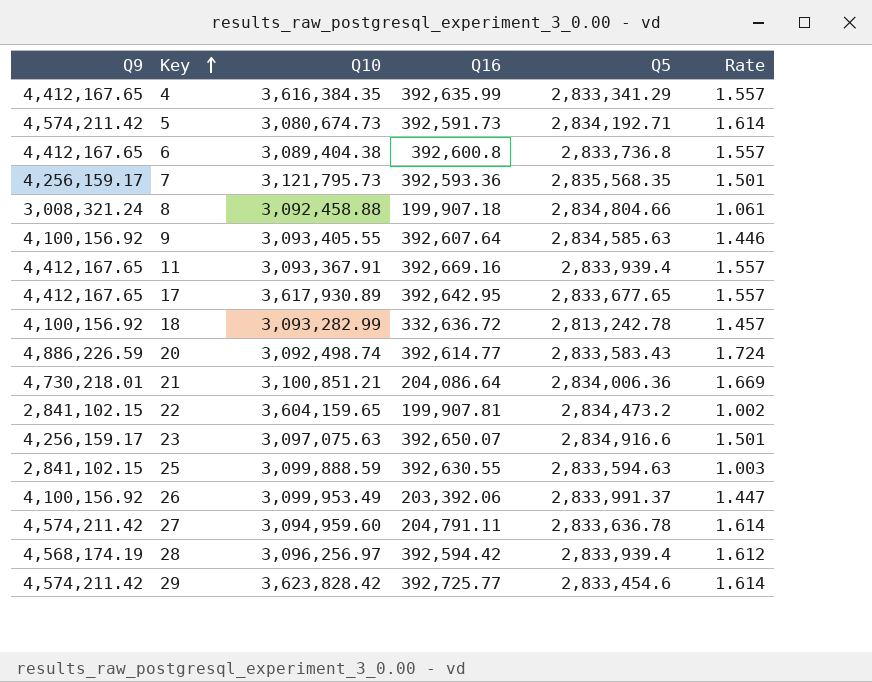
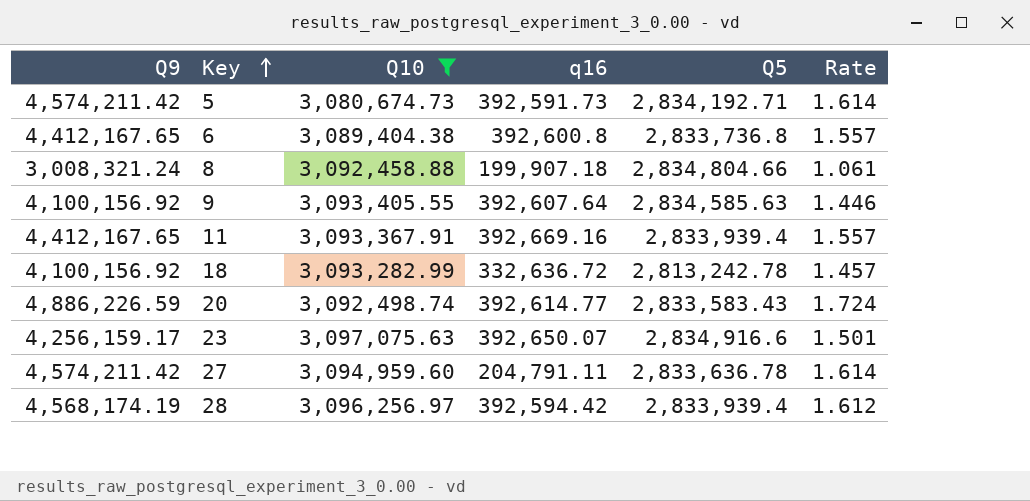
filter: none -> Q10 <= 3,097,075.63
column name: Q16 -> q16

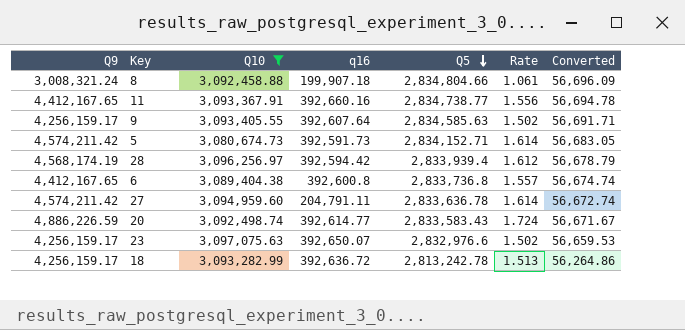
row order: Key ascending -> Q5 descending
column Converted | formula: none -> [Q5] * 0.02
11 | q16: 392,669.16 -> 392,660.16
11 | Q5: 2,833,939.4 -> 2,834,738.77
11 | Rate: 1.557 -> 1.556
9 | Q9: 4,100,156.92 -> 4,256,159.17
9 | Rate: 1.446 -> 1.502
5 | Q5: 2,834,192.71 -> 2,834,152.71
23 | Q5: 2,834,916.6 -> 2,832,976.6
23 | Rate: 1.501 -> 1.502
18 | Q9: 4,100,156.92 -> 4,256,159.17
18 | q16: 332,636.72 -> 392,636.72
18 | Rate: 1.457 -> 1.513

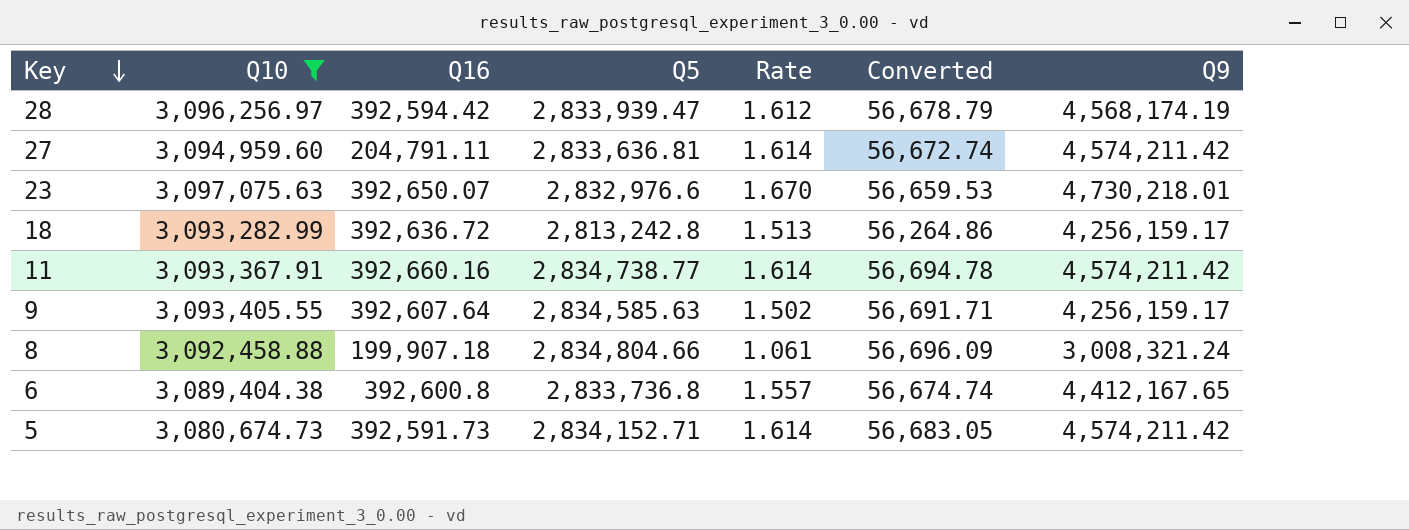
row order: Q5 descending -> Key descending
column name: q16 -> Q16
column Q9 | position: 1 -> 7
row 20: 4,886,226.59 | 3,092,498.74 | 392,614.77 | 2,833,583.43 | 1.724 | 56,671.67 -> none
28 | Q5: 2,833,939.4 -> 2,833,939.47
27 | Q5: 2,833,636.78 -> 2,833,636.81
23 | Rate: 1.502 -> 1.670
23 | Q9: 4,256,159.17 -> 4,730,218.01
18 | Q5: 2,813,242.78 -> 2,813,242.8
11 | Rate: 1.556 -> 1.614
11 | Q9: 4,412,167.65 -> 4,574,211.42

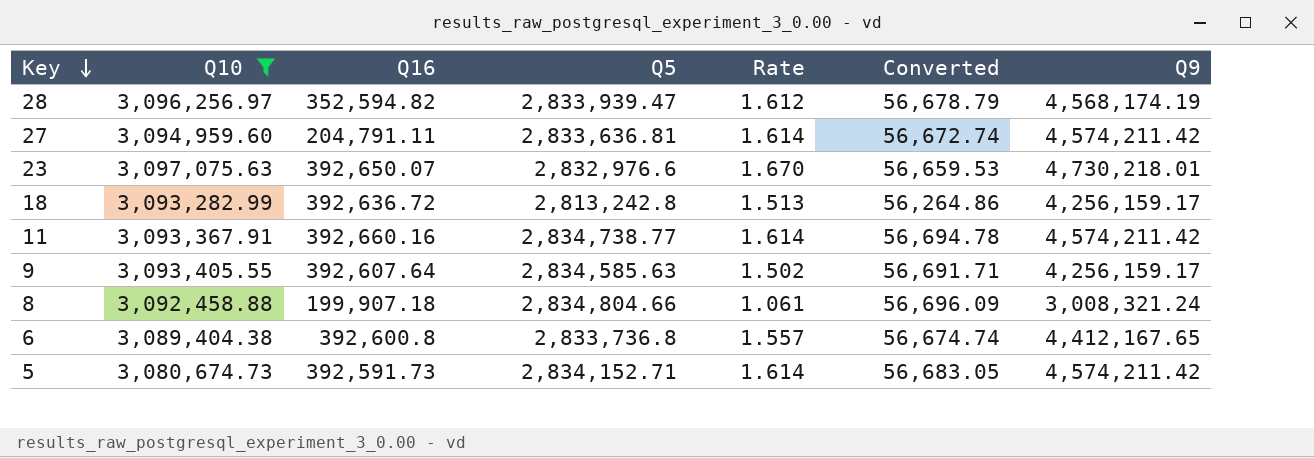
28 | Q16: 392,594.42 -> 352,594.82

